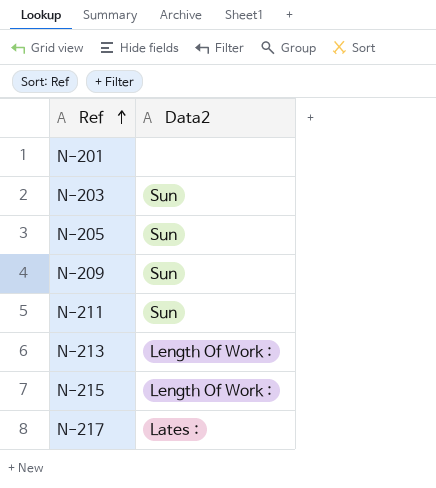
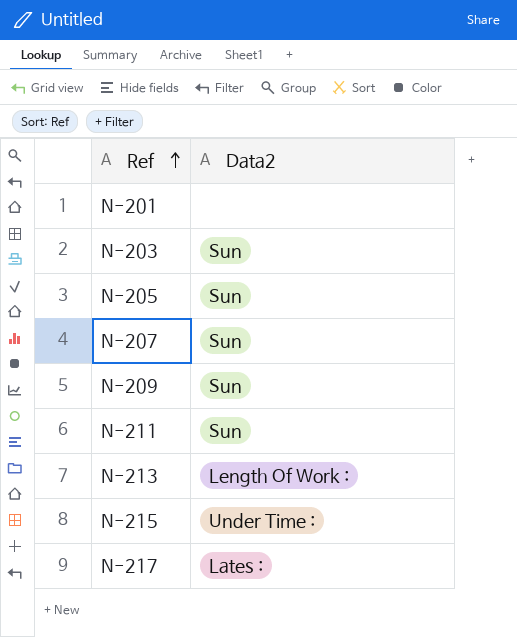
row N-207: none -> Sun
N-215 | Data2: Length Of Work : -> Under Time :

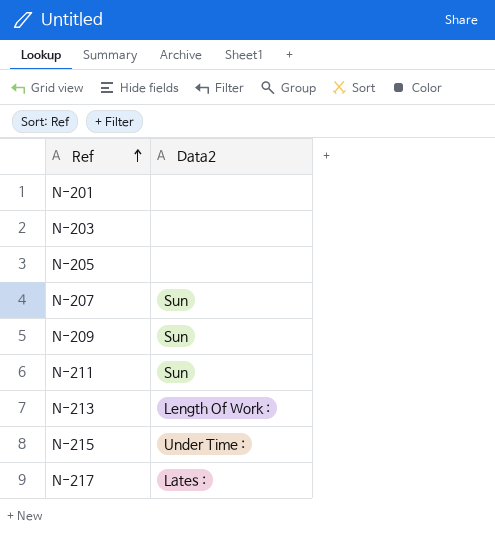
N-203 | Data2: Sun -> none
N-205 | Data2: Sun -> none

